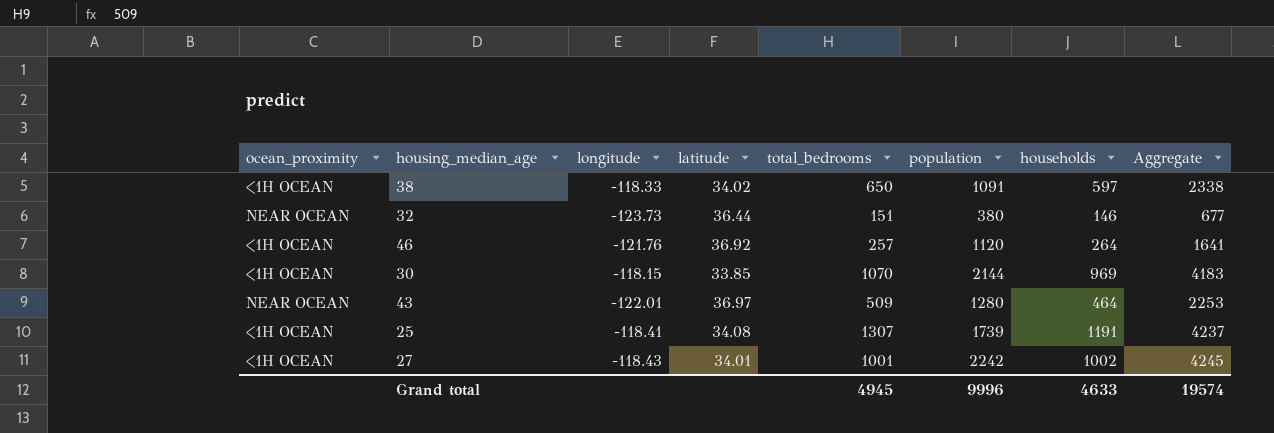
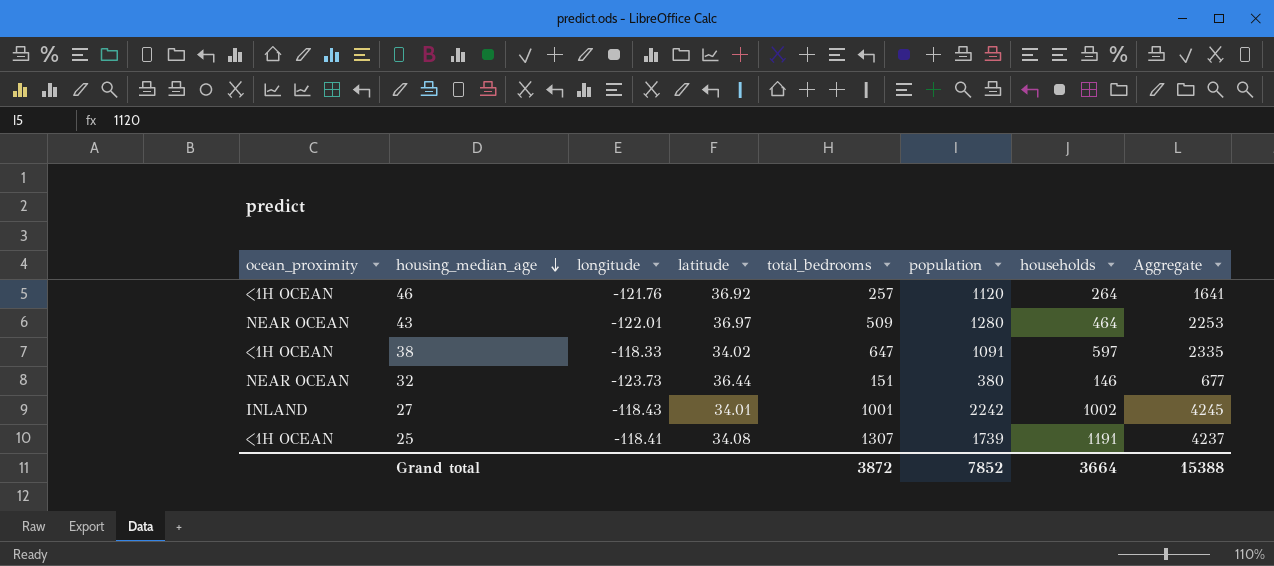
row order: none -> housing_median_age descending
row 30: <1H OCEAN | -118.15 | 33.85 | 1070 | 2144 | 969 | 4183 -> none
38 | total_bedrooms: 650 -> 647
38 | Aggregate: 2338 -> 2335
27 | ocean_proximity: <1H OCEAN -> INLAND
Grand total | total_bedrooms: 4945 -> 3872
Grand total | population: 9996 -> 7852
Grand total | households: 4633 -> 3664
Grand total | Aggregate: 19574 -> 15388

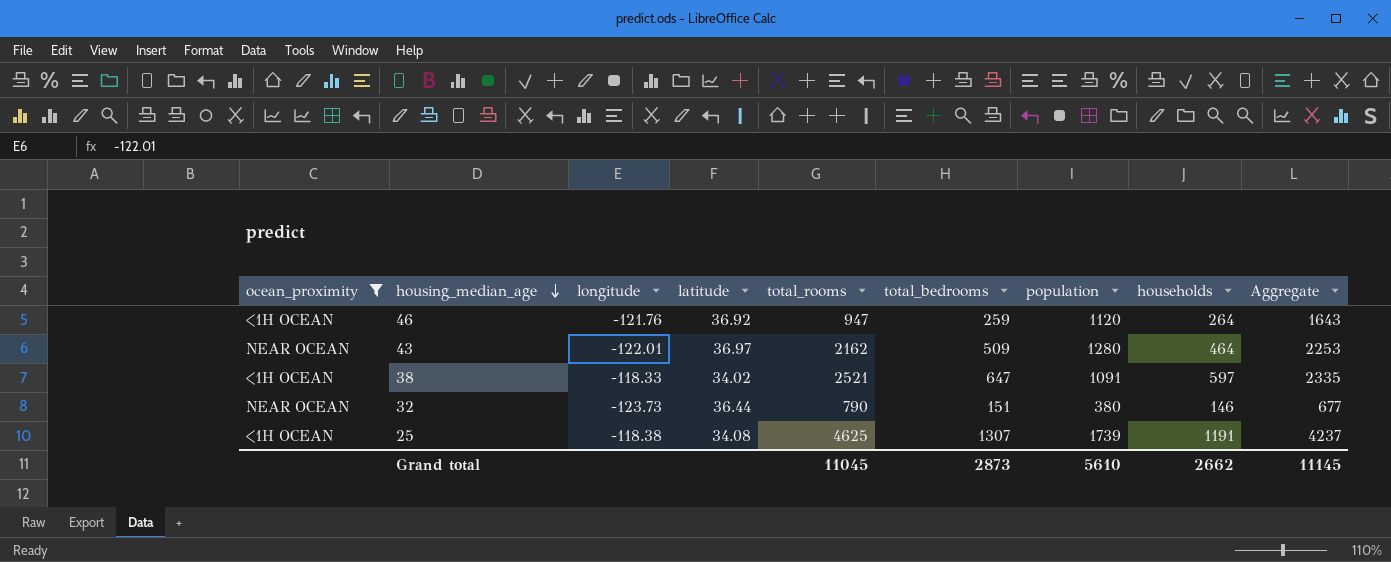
filter: none -> ocean_proximity != INLAND
column total_rooms | position: none -> 5
46 | total_bedrooms: 257 -> 259
46 | Aggregate: 1641 -> 1643
25 | longitude: -118.41 -> -118.38
Grand total | total_bedrooms: 3872 -> 2873
Grand total | population: 7852 -> 5610
Grand total | households: 3664 -> 2662
Grand total | Aggregate: 15388 -> 11145

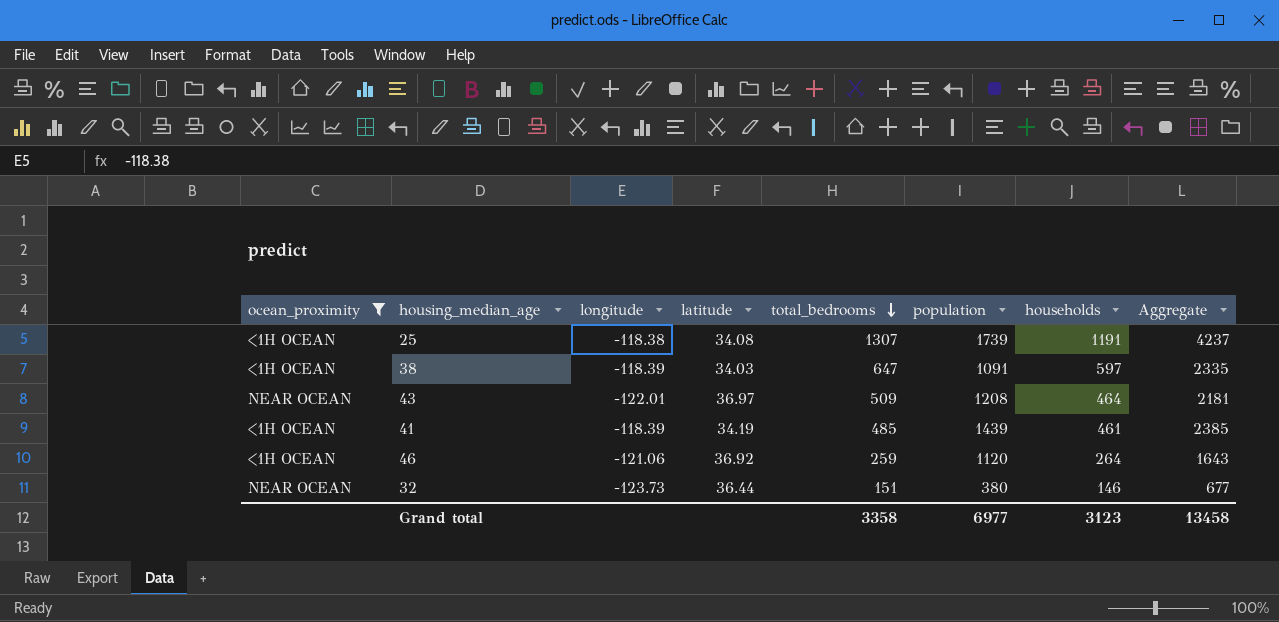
row order: housing_median_age descending -> total_bedrooms descending
column total_rooms | position: 5 -> none
38 | longitude: -118.33 -> -118.39
38 | latitude: 34.02 -> 34.03
43 | population: 1280 -> 1208
43 | Aggregate: 2253 -> 2181
row 41: none -> <1H OCEAN | -118.39 | 34.19 | 485 | 1439 | 461 | 2385
46 | longitude: -121.76 -> -121.06
Grand total | total_bedrooms: 2873 -> 3358
Grand total | population: 5610 -> 6977
Grand total | households: 2662 -> 3123
Grand total | Aggregate: 11145 -> 13458

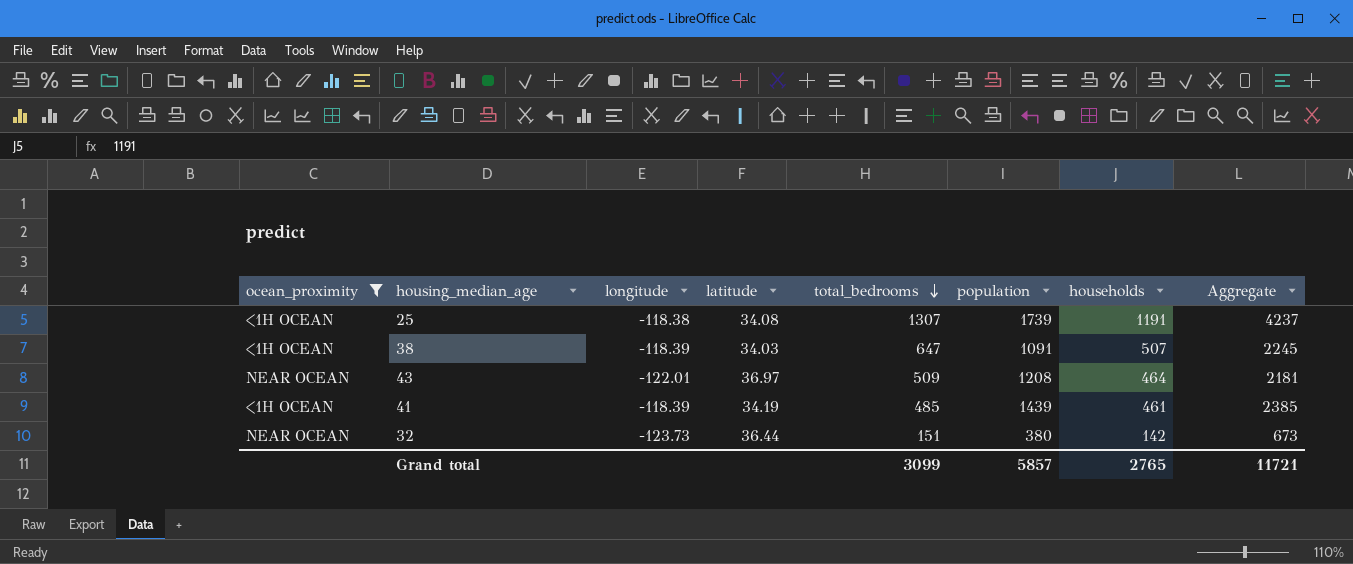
row 46: <1H OCEAN | -121.06 | 36.92 | 259 | 1120 | 264 | 1643 -> none
38 | households: 597 -> 507
38 | Aggregate: 2335 -> 2245
32 | households: 146 -> 142
32 | Aggregate: 677 -> 673
Grand total | total_bedrooms: 3358 -> 3099
Grand total | population: 6977 -> 5857
Grand total | households: 3123 -> 2765
Grand total | Aggregate: 13458 -> 11721

